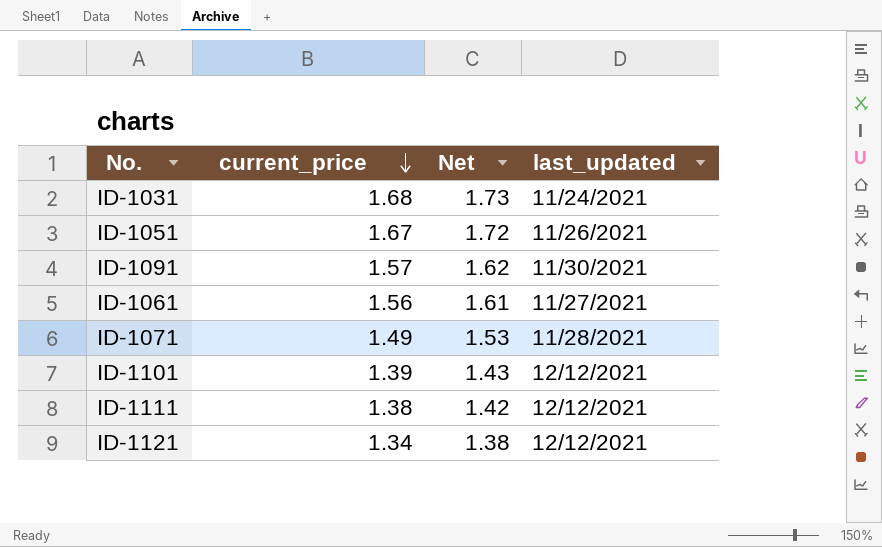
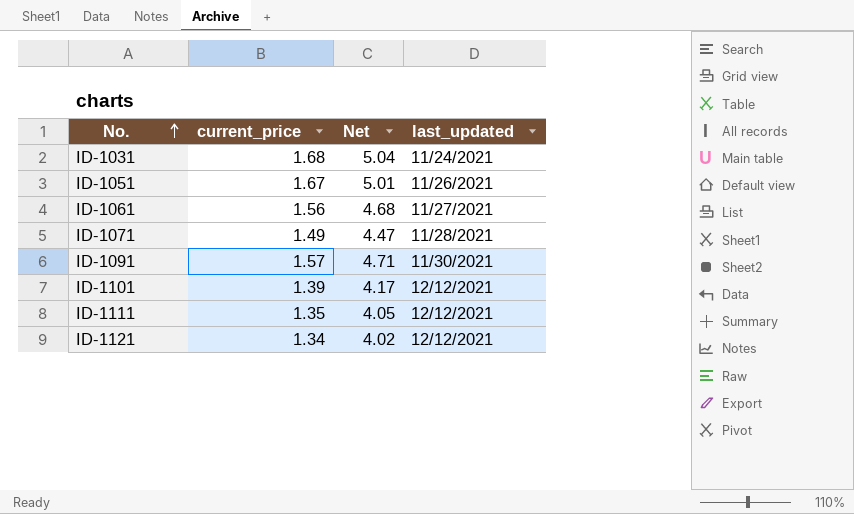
row order: current_price descending -> No. ascending
column Net | formula: [current_price] * 1.03 -> [current_price] * 3
ID-1111 | current_price: 1.38 -> 1.35

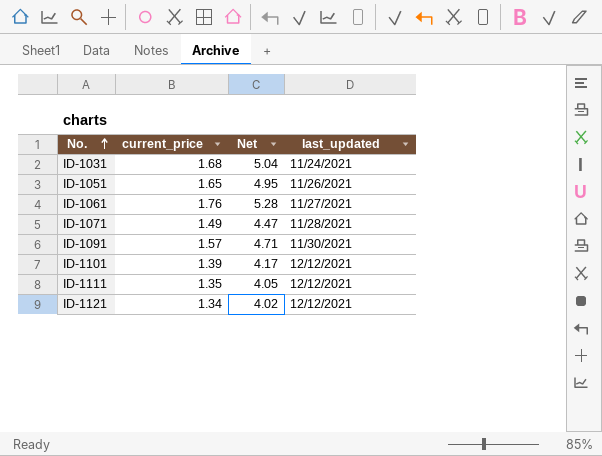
ID-1051 | current_price: 1.67 -> 1.65
ID-1051 | Net: 5.01 -> 4.95
ID-1061 | current_price: 1.56 -> 1.76
ID-1061 | Net: 4.68 -> 5.28

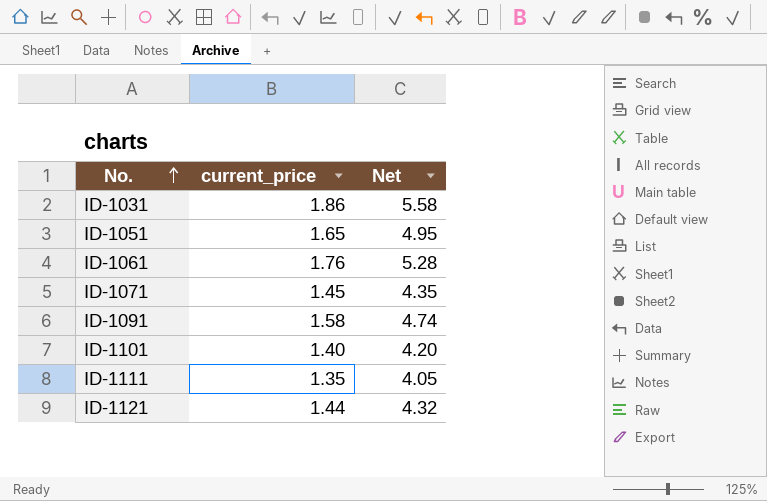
column last_updated | position: 4 -> none
ID-1031 | current_price: 1.68 -> 1.86
ID-1031 | Net: 5.04 -> 5.58
ID-1071 | current_price: 1.49 -> 1.45
ID-1071 | Net: 4.47 -> 4.35
ID-1091 | current_price: 1.57 -> 1.58
ID-1091 | Net: 4.71 -> 4.74
ID-1101 | current_price: 1.39 -> 1.40
ID-1101 | Net: 4.17 -> 4.20
ID-1121 | current_price: 1.34 -> 1.44
ID-1121 | Net: 4.02 -> 4.32

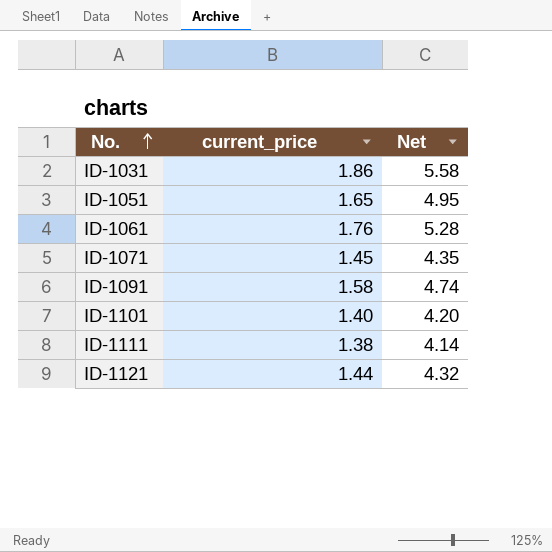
ID-1111 | current_price: 1.35 -> 1.38
ID-1111 | Net: 4.05 -> 4.14

